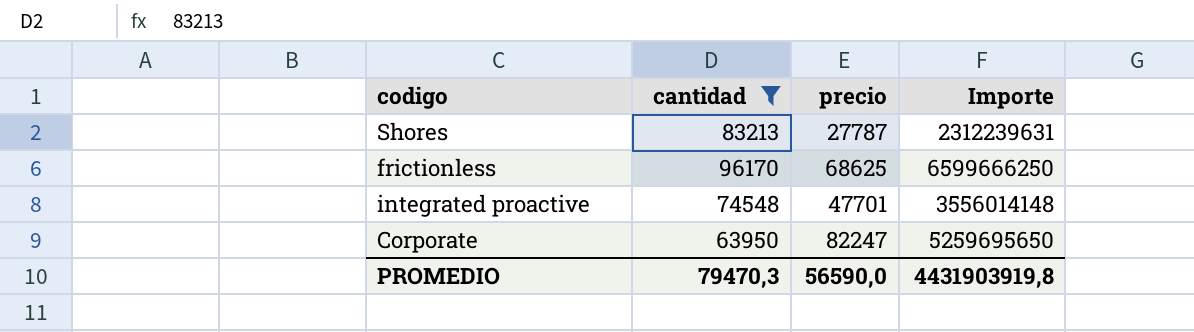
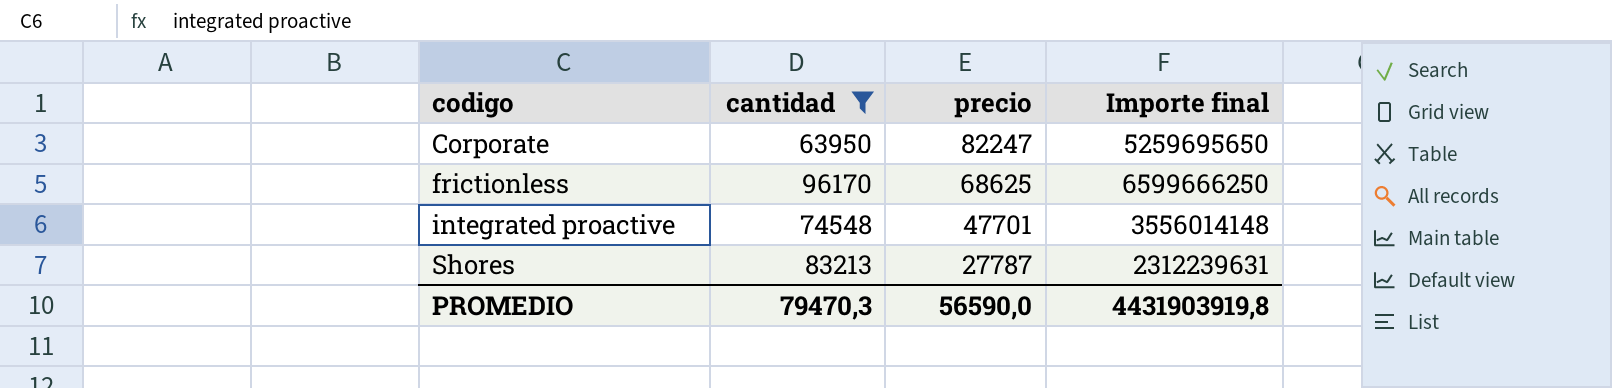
row order: none -> codigo ascending
column name: Importe -> Importe final

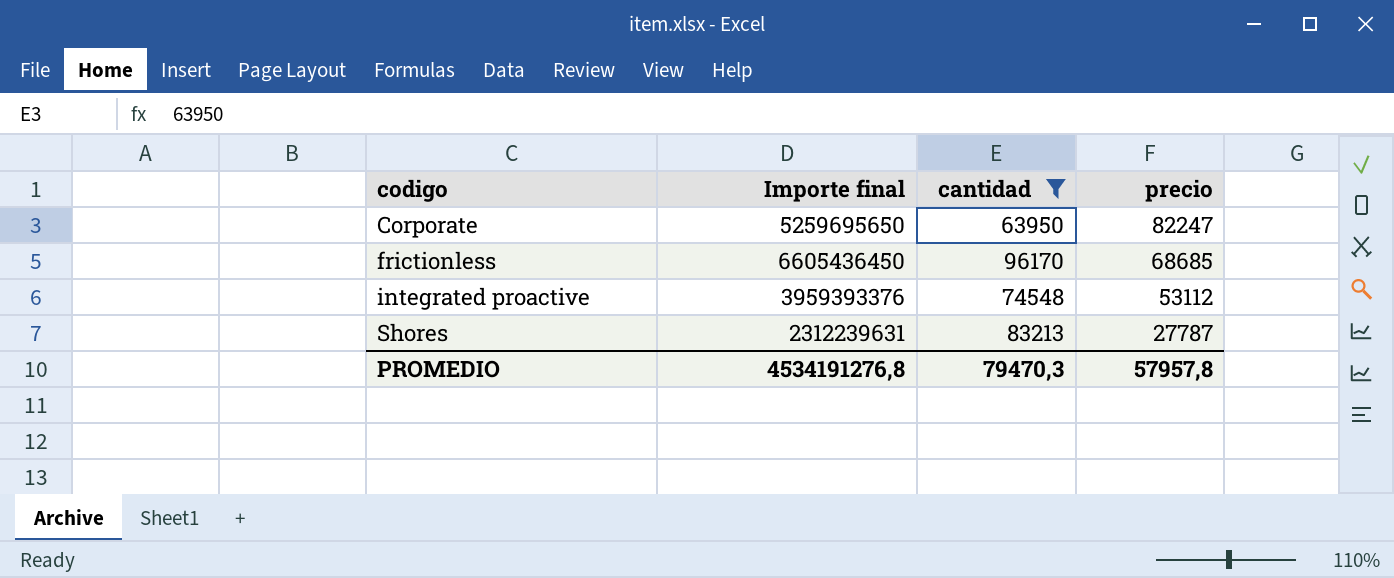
column Importe final | position: 4 -> 2
frictionless | Importe final: 6599666250 -> 6605436450
frictionless | precio: 68625 -> 68685
integrated proactive | Importe final: 3556014148 -> 3959393376
integrated proactive | precio: 47701 -> 53112
PROMEDIO | Importe final: 4431903919,8 -> 4534191276,8
PROMEDIO | precio: 56590,0 -> 57957,8

